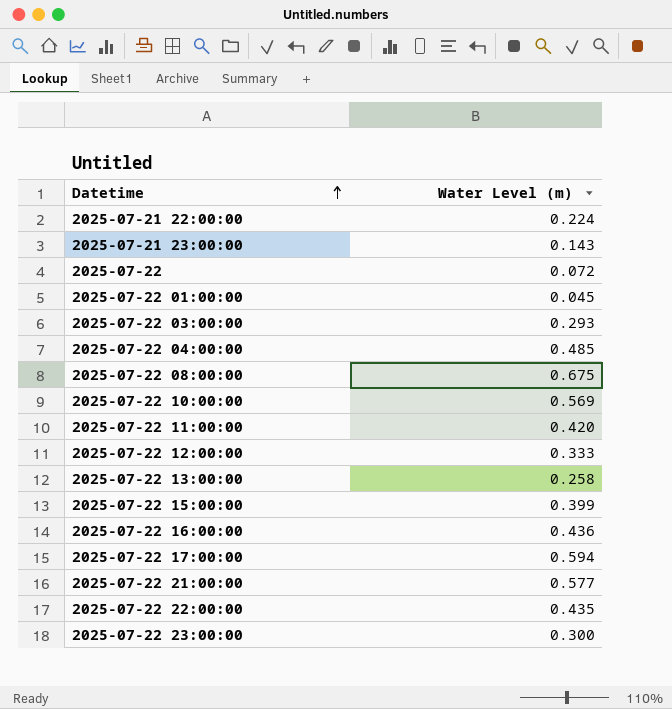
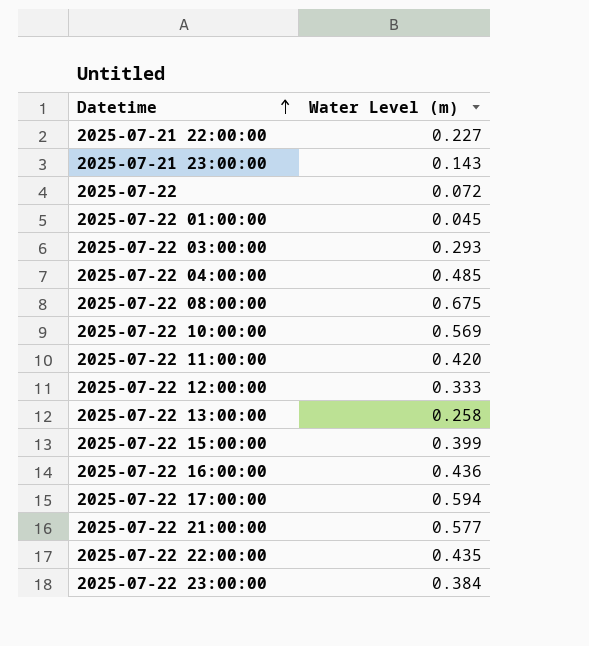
2025-07-21 22:00:00 | Water Level (m): 0.224 -> 0.227
2025-07-22 23:00:00 | Water Level (m): 0.300 -> 0.384

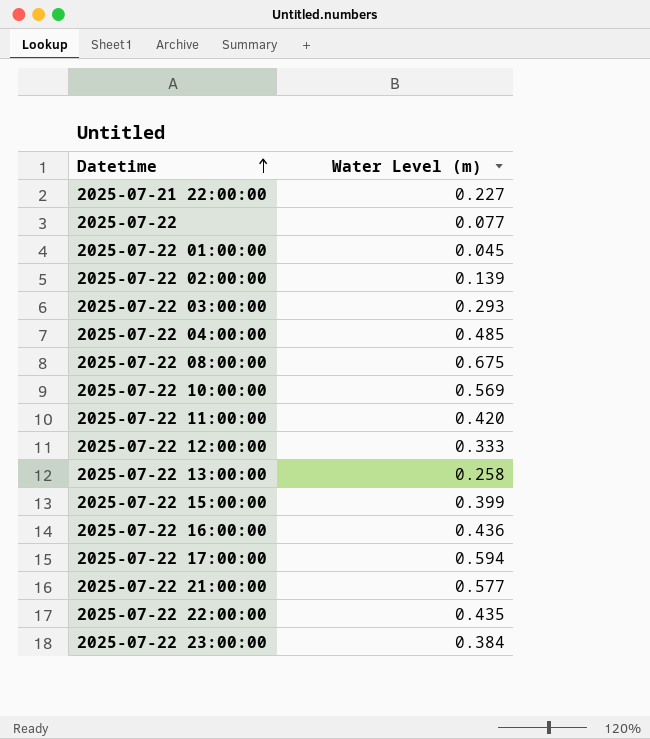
row 2025-07-21 23:00:00: 0.143 -> none
2025-07-22 | Water Level (m): 0.072 -> 0.077
row 2025-07-22 02:00:00: none -> 0.139

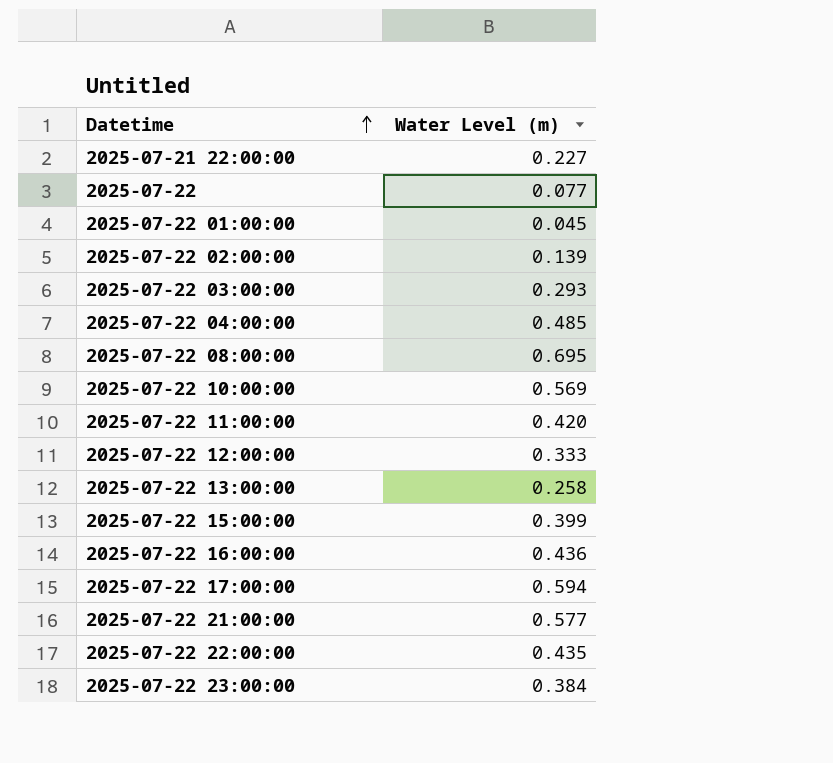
2025-07-22 08:00:00 | Water Level (m): 0.675 -> 0.695

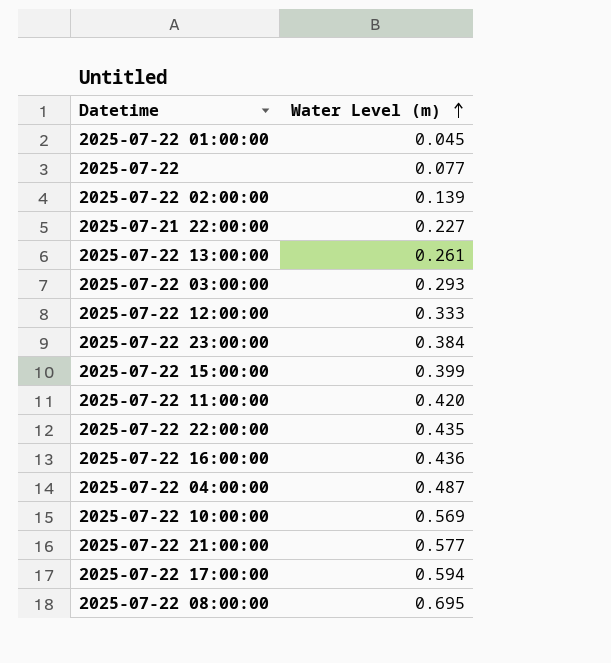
row order: Datetime ascending -> Water Level (m) ascending
2025-07-22 13:00:00 | Water Level (m): 0.258 -> 0.261
2025-07-22 04:00:00 | Water Level (m): 0.485 -> 0.487

